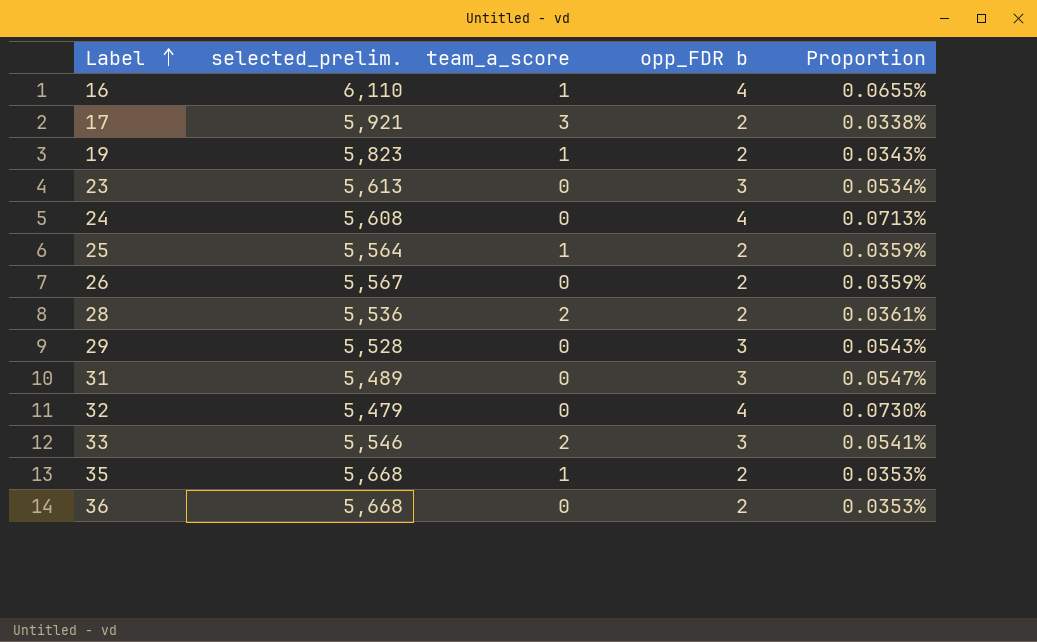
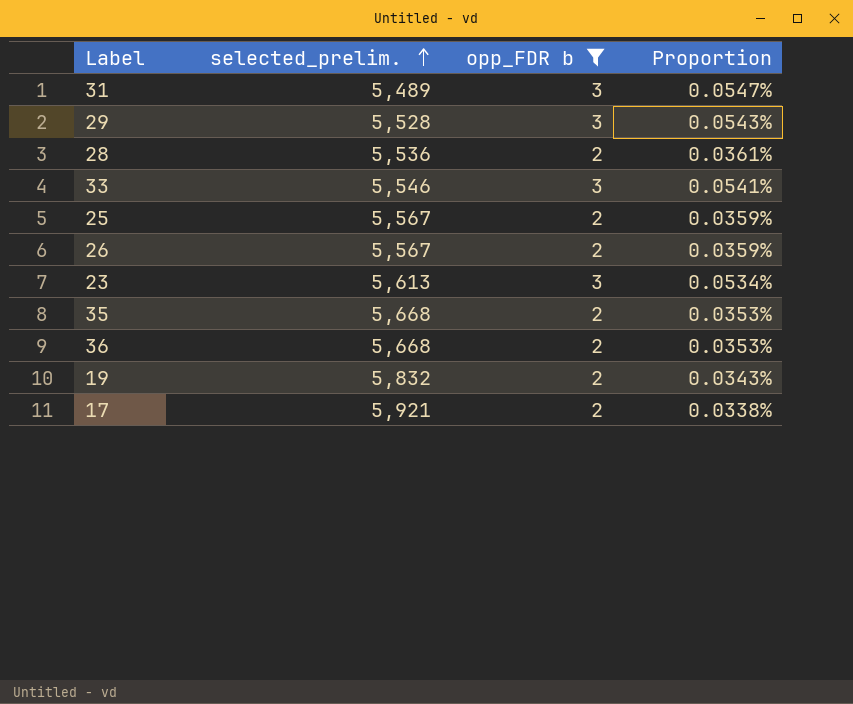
filter: none -> opp_FDR b != 4
row order: Label ascending -> selected_prelim. ascending
column team_a_score | position: 3 -> none
25 | selected_prelim.: 5,564 -> 5,567
19 | selected_prelim.: 5,823 -> 5,832

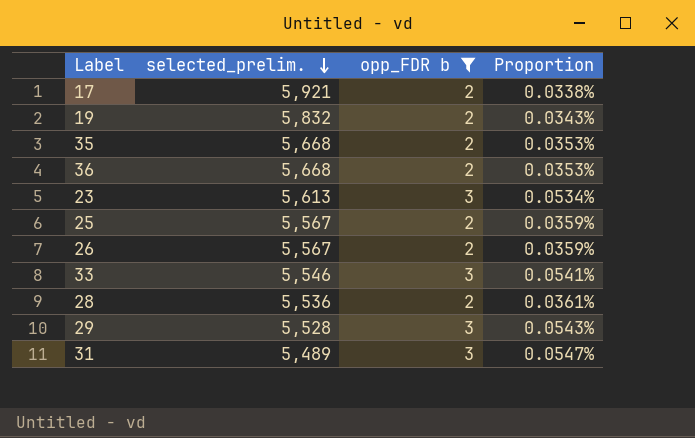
row order: selected_prelim. ascending -> selected_prelim. descending

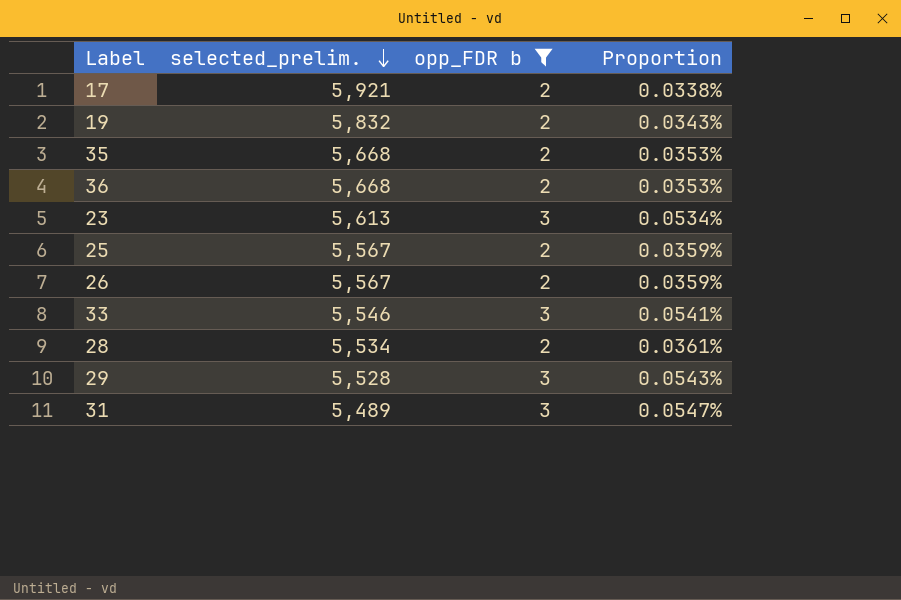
28 | selected_prelim.: 5,536 -> 5,534

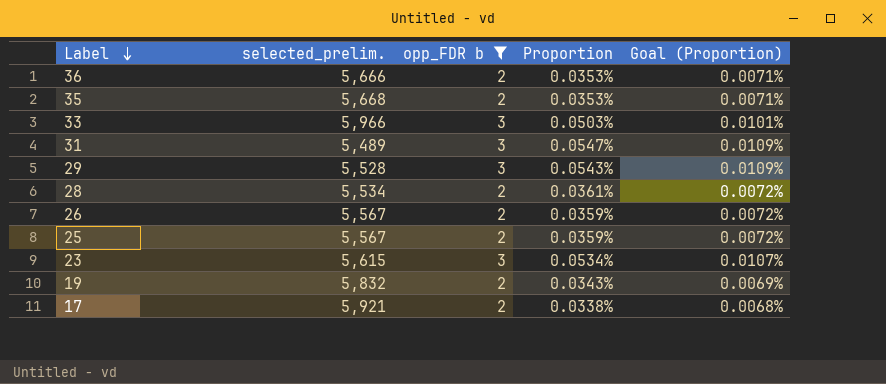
row order: selected_prelim. descending -> Label descending
column Goal (Proportion) | formula: none -> [Proportion] * 0.2
36 | selected_prelim.: 5,668 -> 5,666
33 | selected_prelim.: 5,546 -> 5,966
33 | Proportion: 0.0541% -> 0.0503%
23 | selected_prelim.: 5,613 -> 5,615

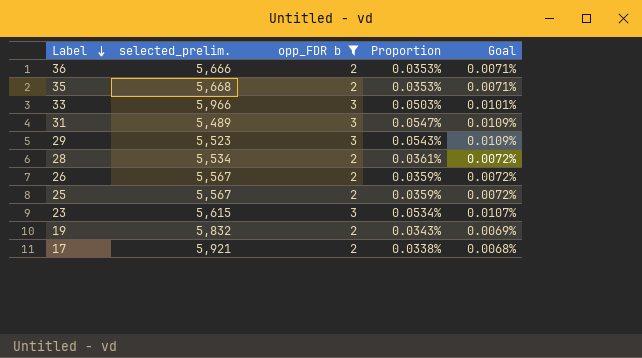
column name: Goal (Proportion) -> Goal
29 | selected_prelim.: 5,528 -> 5,523

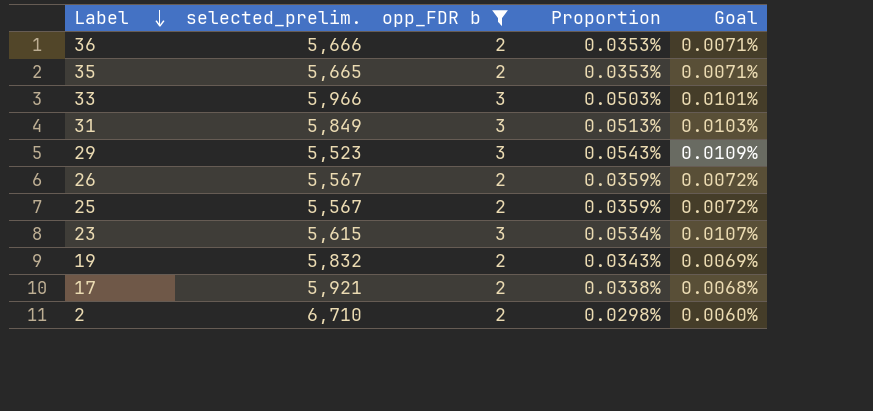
row 28: 5,534 | 2 | 0.0361% | 0.0072% -> none
35 | selected_prelim.: 5,668 -> 5,665
31 | selected_prelim.: 5,489 -> 5,849
31 | Proportion: 0.0547% -> 0.0513%
31 | Goal: 0.0109% -> 0.0103%
row 2: none -> 6,710 | 2 | 0.0298% | 0.0060%

